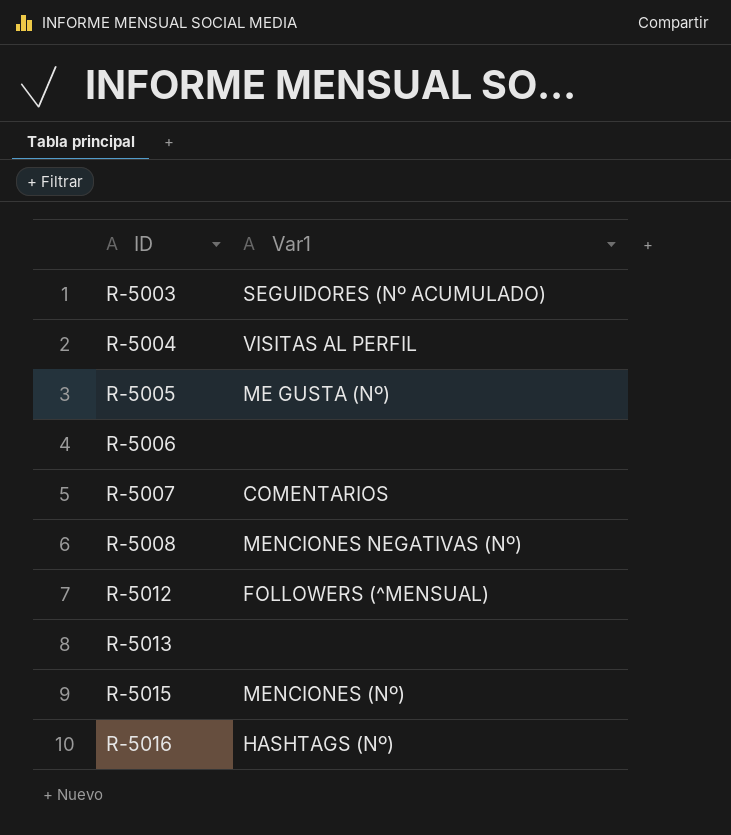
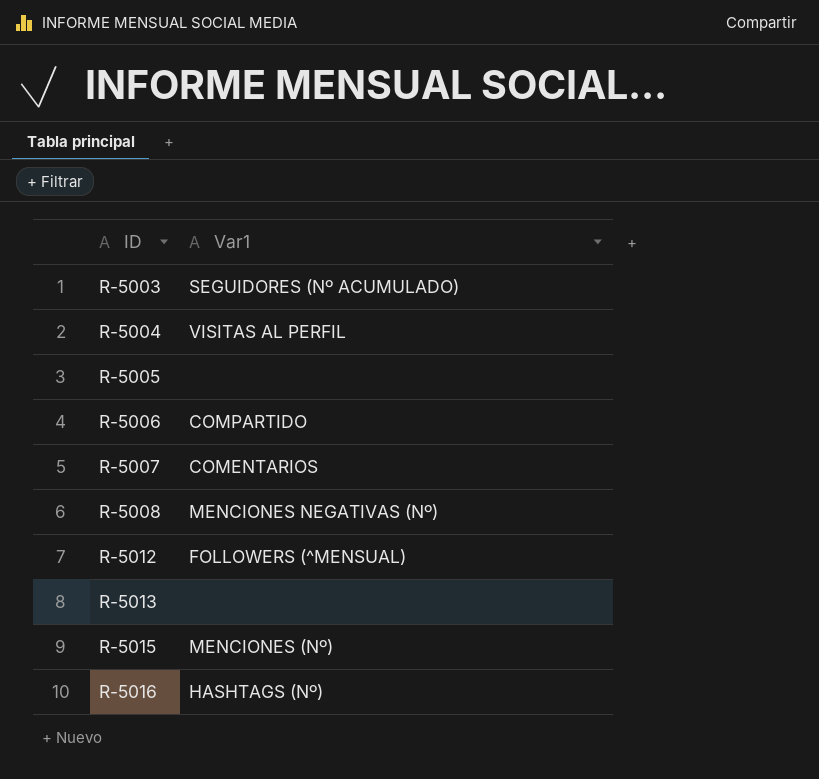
R-5005 | Var1: ME GUSTA (Nº) -> none
R-5006 | Var1: none -> COMPARTIDO

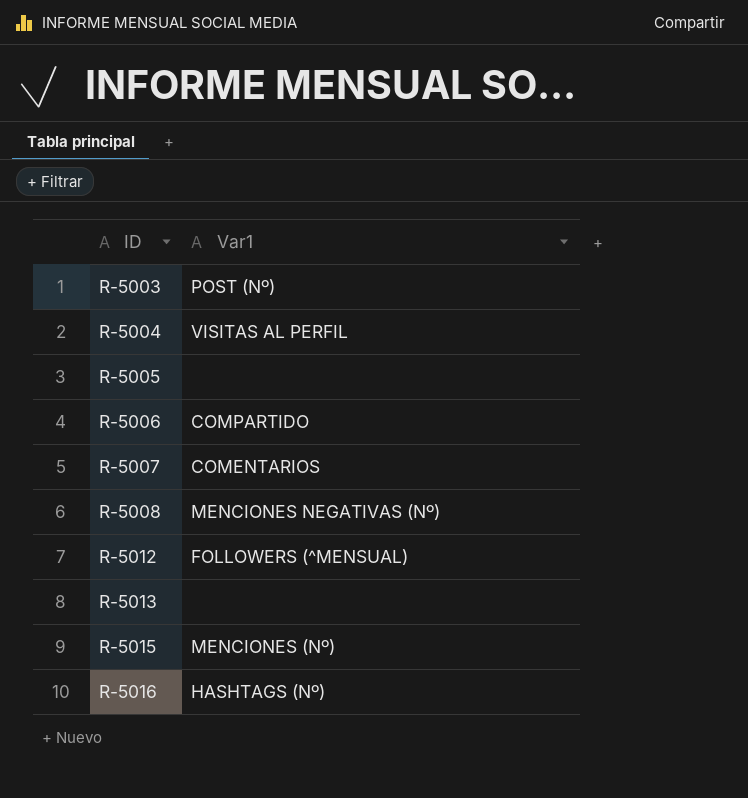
R-5003 | Var1: SEGUIDORES (Nº ACUMULADO) -> POST (Nº)

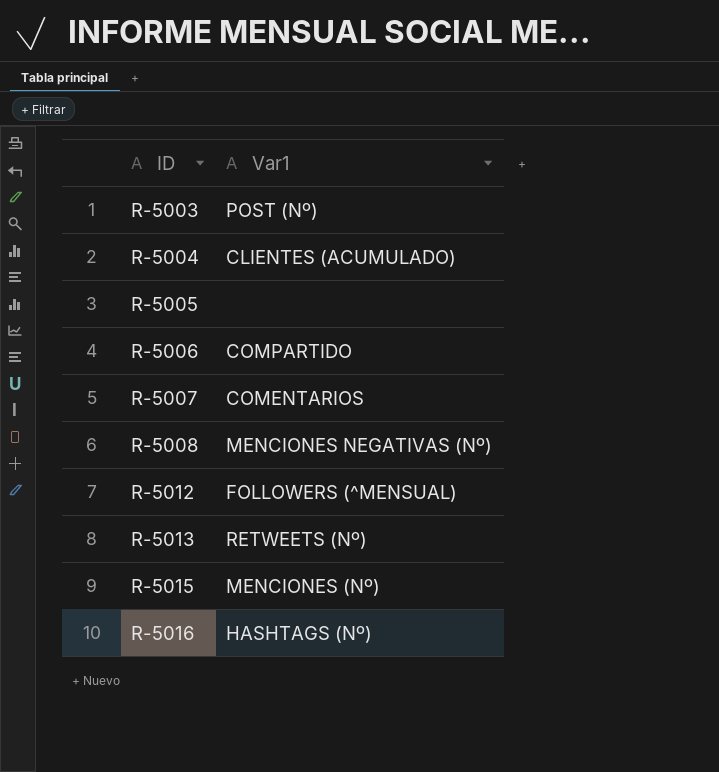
R-5004 | Var1: VISITAS AL PERFIL -> CLIENTES (ACUMULADO)
R-5013 | Var1: none -> RETWEETS (Nº)

